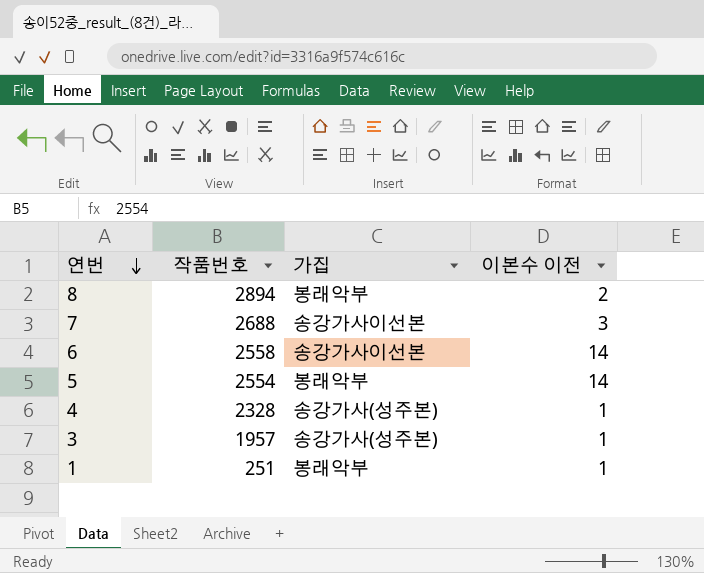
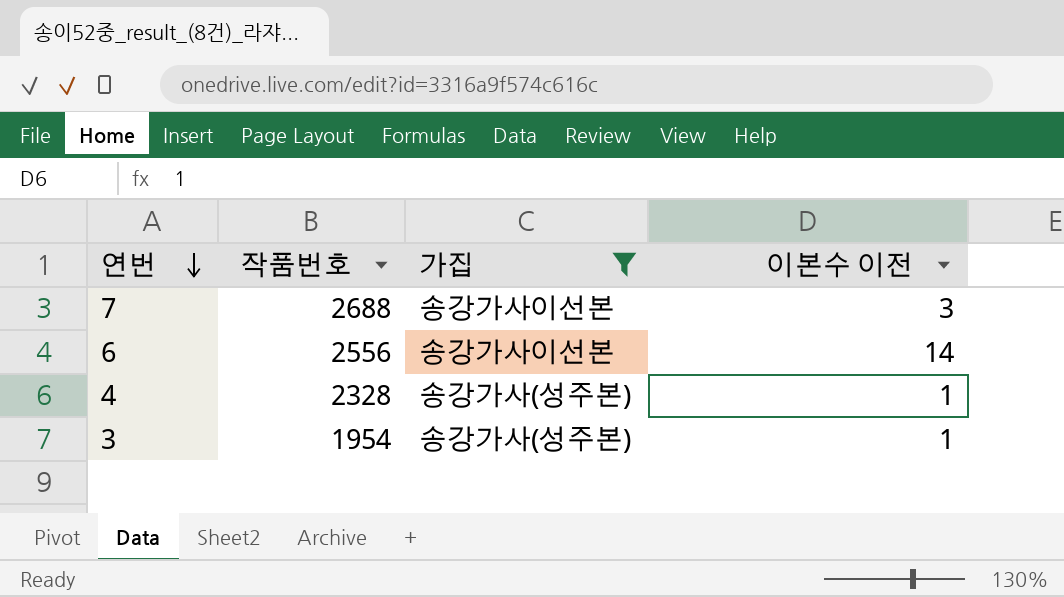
filter: none -> 가집 != 봉래악부
6 | 작품번호: 2558 -> 2556
3 | 작품번호: 1957 -> 1954

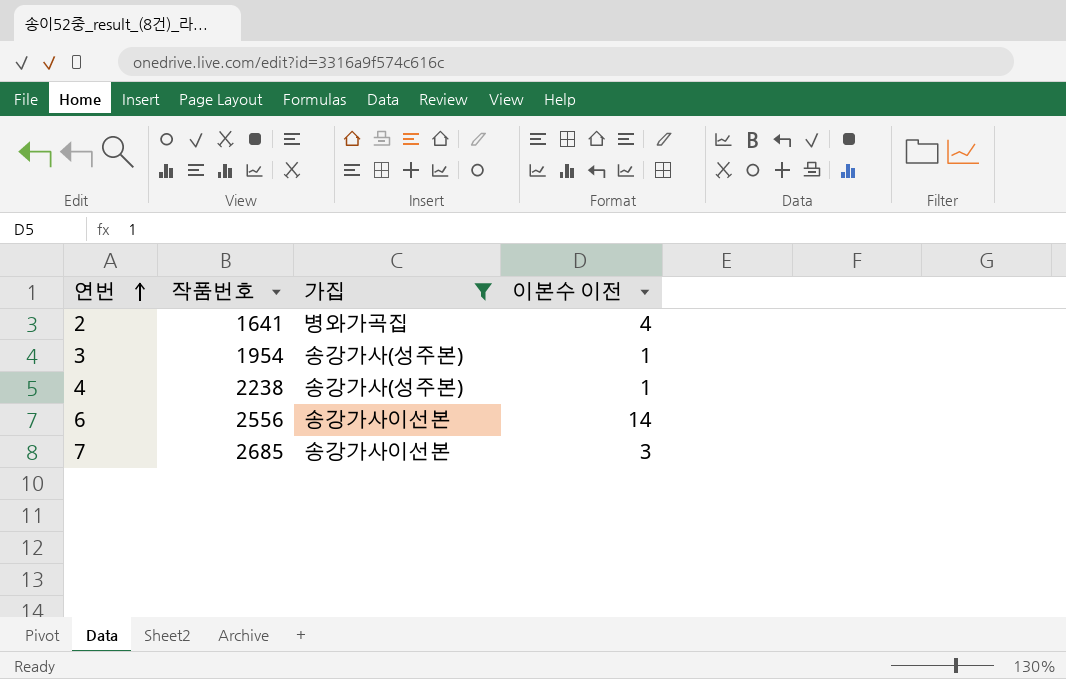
row order: 연번 descending -> 연번 ascending
row 2: none -> 1641 | 병와가곡집 | 4
4 | 작품번호: 2328 -> 2238
7 | 작품번호: 2688 -> 2685

